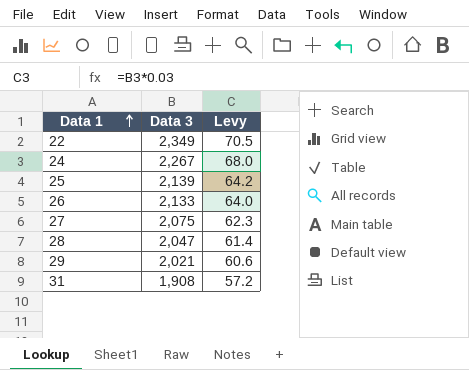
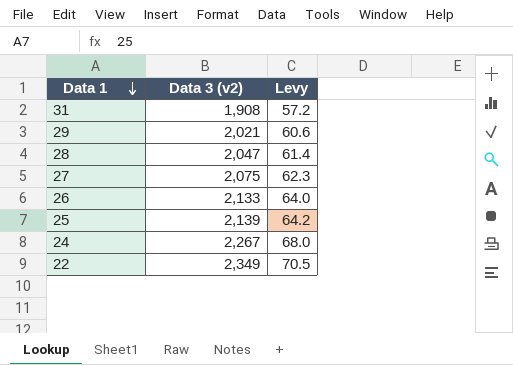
row order: Data 1 ascending -> Data 1 descending
column name: Data 3 -> Data 3 (v2)

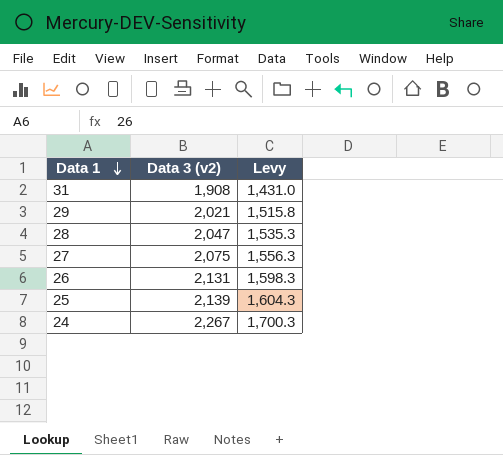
column Levy | formula: [Data 3 (v2)] * 0.03 -> [Data 3 (v2)] * 0.75
row 22: 2,349 | 70.5 -> none
26 | Data 3 (v2): 2,133 -> 2,131

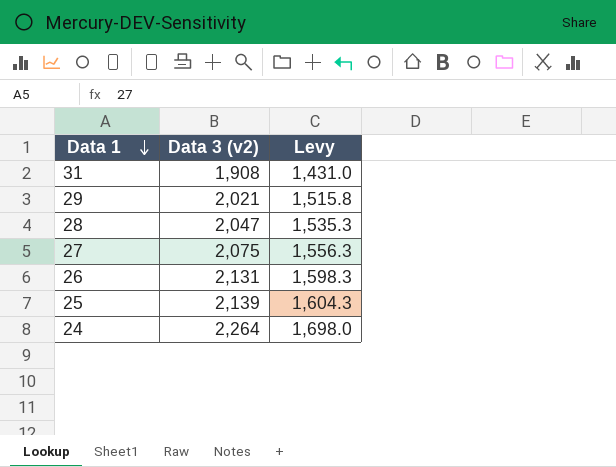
24 | Data 3 (v2): 2,267 -> 2,264
24 | Levy: 1,700.3 -> 1,698.0

